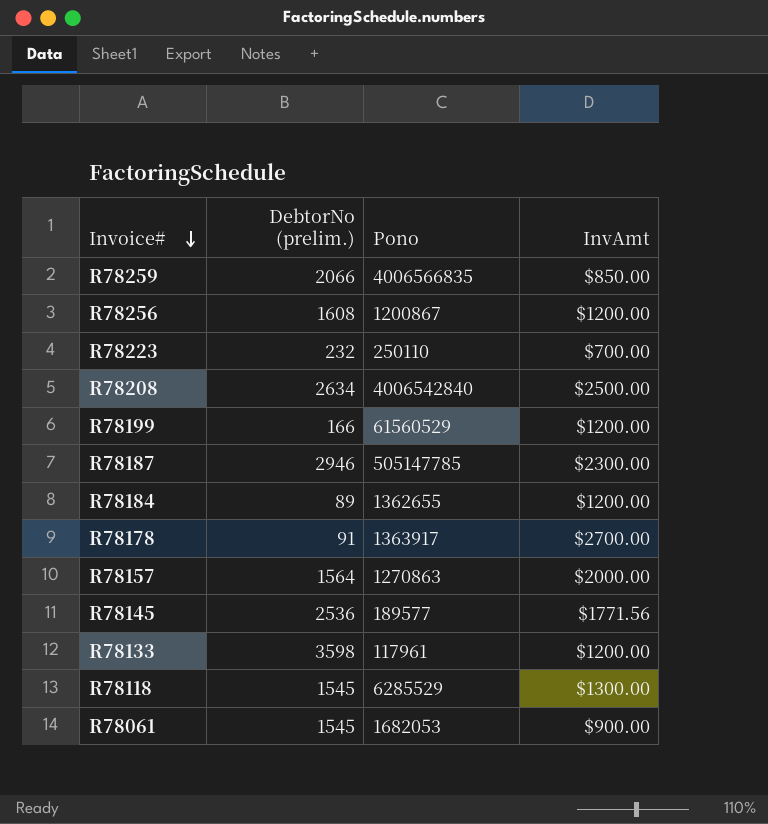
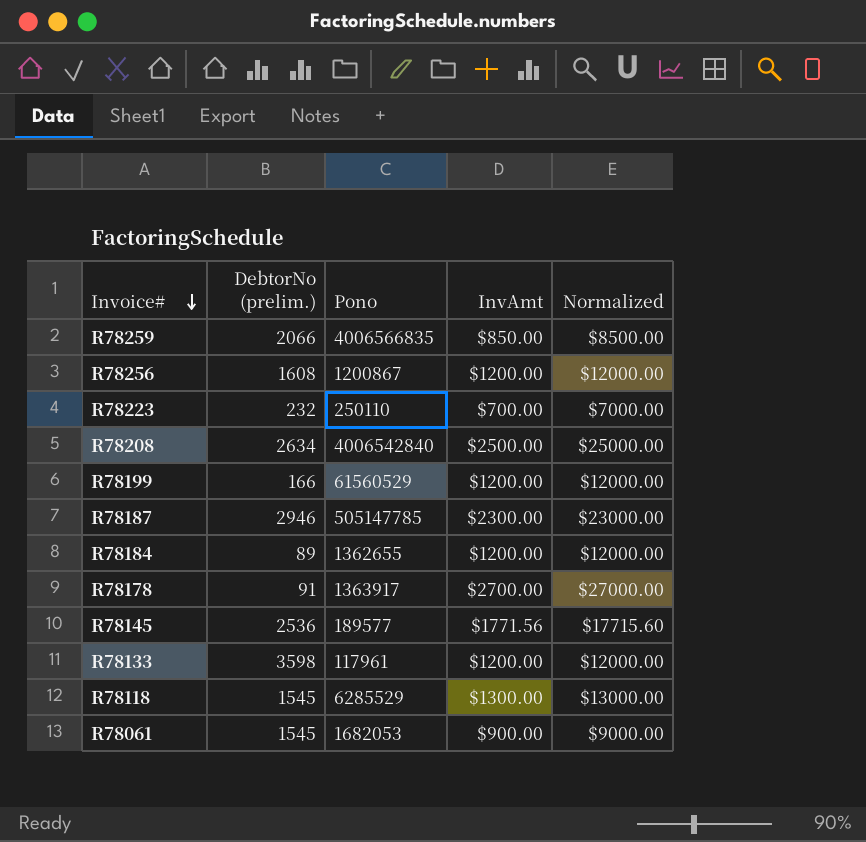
column Normalized | formula: none -> [InvAmt] * 10
row R78157: 1564 | 1270863 | $2000.00 -> none

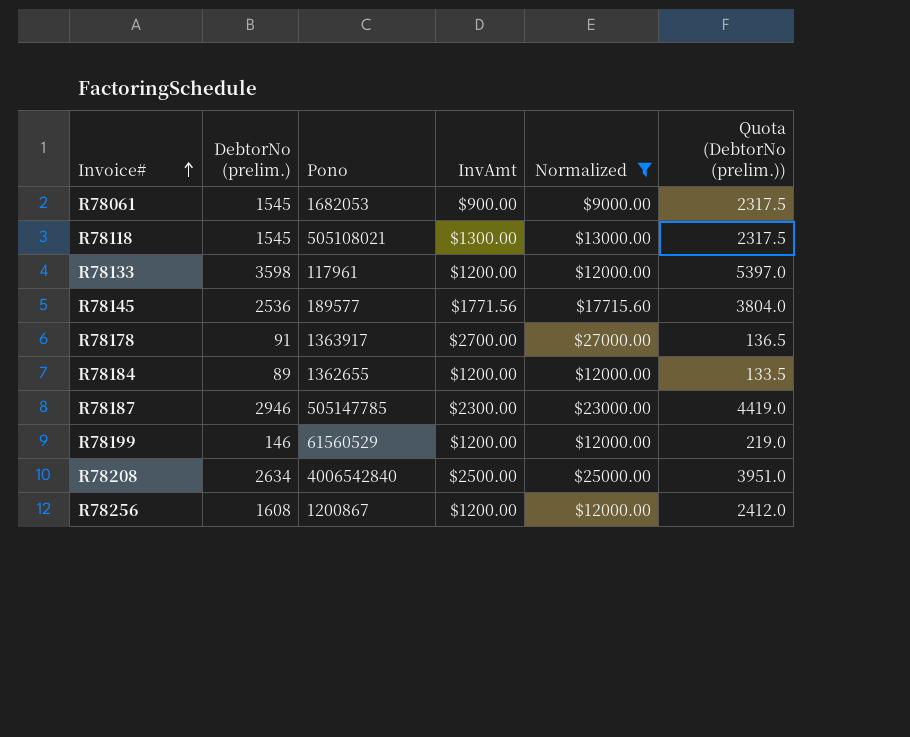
filter: none -> Normalized >= $9000.00
row order: Invoice# descending -> Invoice# ascending
column Quota (DebtorNo (prelim.)) | formula: none -> [DebtorNo (prelim.)] * 1.5
R78118 | Pono: 6285529 -> 505108021
R78199 | DebtorNo (prelim.): 166 -> 146

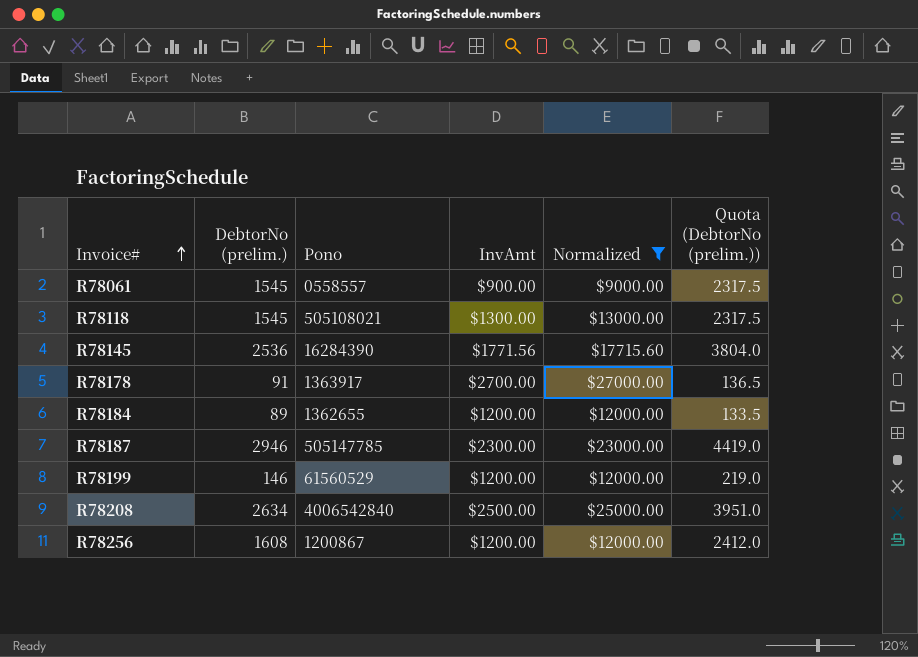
row R78133: 3598 | 117961 | $1200.00 | $12000.00 | 5397.0 -> none
R78061 | Pono: 1682053 -> 0558557
R78145 | Pono: 189577 -> 16284390

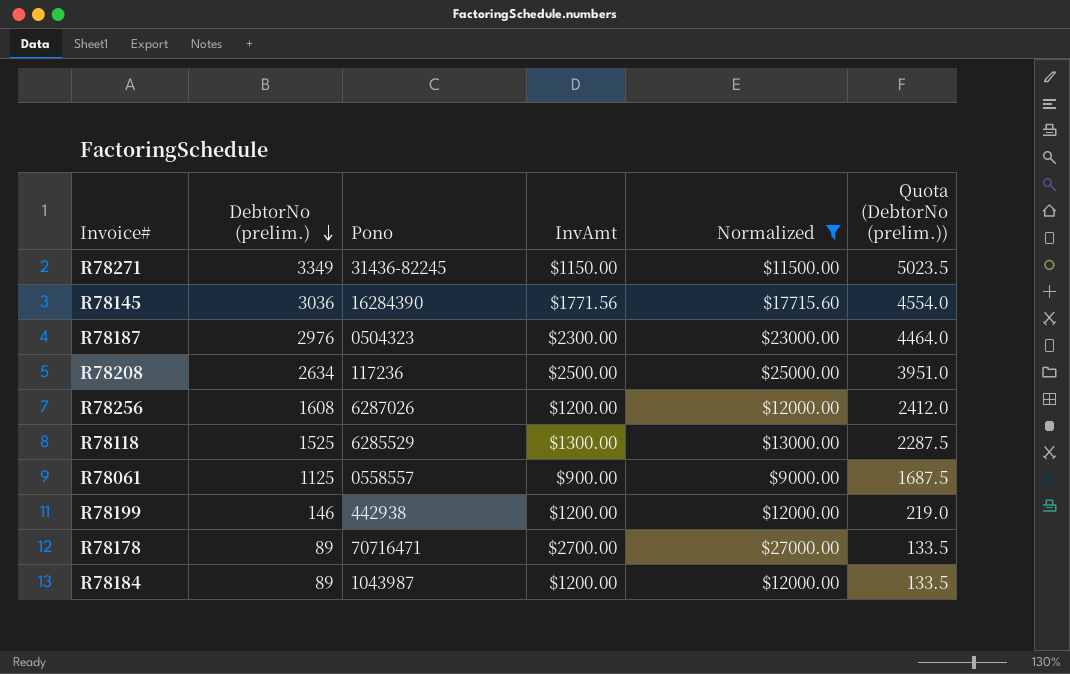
row order: Invoice# ascending -> DebtorNo (prelim.) descending
row R78271: none -> 3349 | 31436-82245 | $1150.00 | $11500.00 | 5023.5
R78145 | DebtorNo (prelim.): 2536 -> 3036
R78145 | Quota (DebtorNo (prelim.)): 3804.0 -> 4554.0
R78187 | DebtorNo (prelim.): 2946 -> 2976
R78187 | Pono: 505147785 -> 0504323
R78187 | Quota (DebtorNo (prelim.)): 4419.0 -> 4464.0
R78208 | Pono: 4006542840 -> 117236
R78256 | Pono: 1200867 -> 6287026
R78118 | DebtorNo (prelim.): 1545 -> 1525
R78118 | Pono: 505108021 -> 6285529
R78118 | Quota (DebtorNo (prelim.)): 2317.5 -> 2287.5
R78061 | DebtorNo (prelim.): 1545 -> 1125
R78061 | Quota (DebtorNo (prelim.)): 2317.5 -> 1687.5
R78199 | Pono: 61560529 -> 442938
R78178 | DebtorNo (prelim.): 91 -> 89
R78178 | Pono: 1363917 -> 70716471
R78178 | Quota (DebtorNo (prelim.)): 136.5 -> 133.5
R78184 | Pono: 1362655 -> 1043987

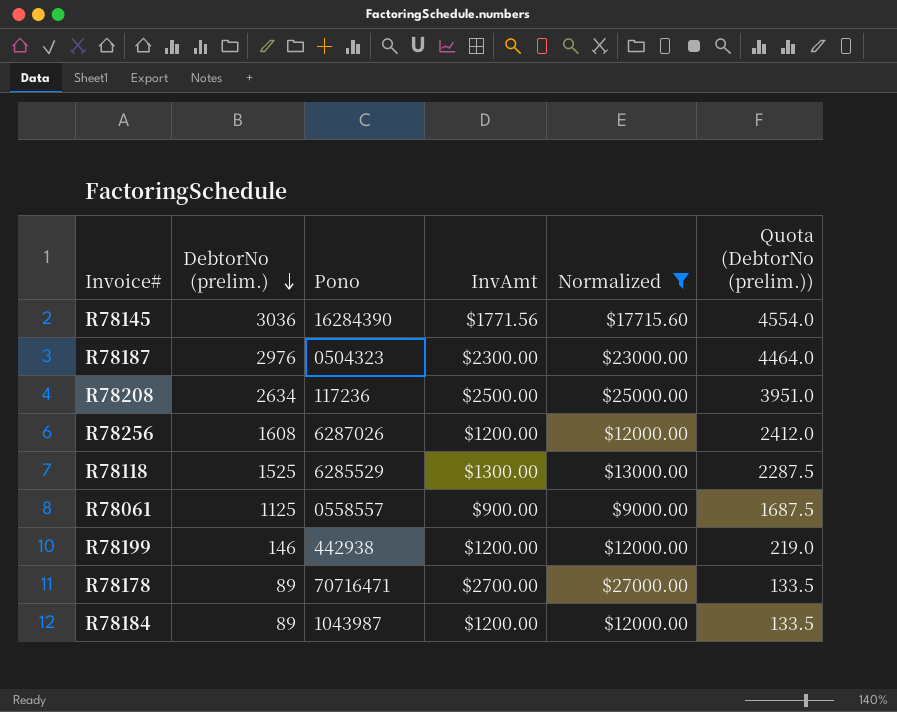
row R78271: 3349 | 31436-82245 | $1150.00 | $11500.00 | 5023.5 -> none

